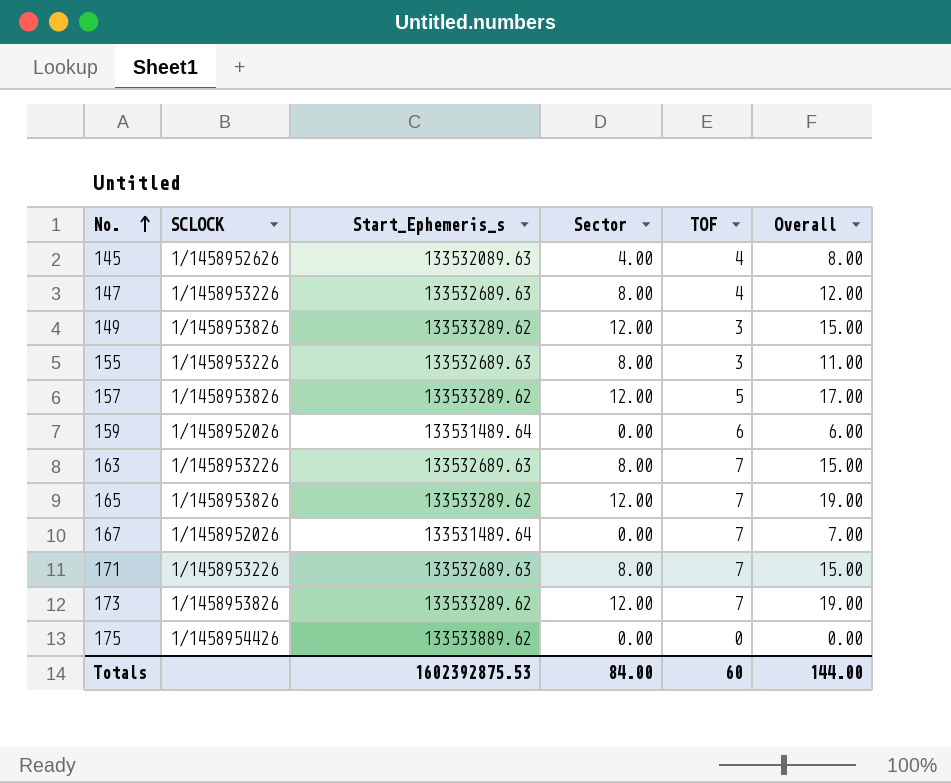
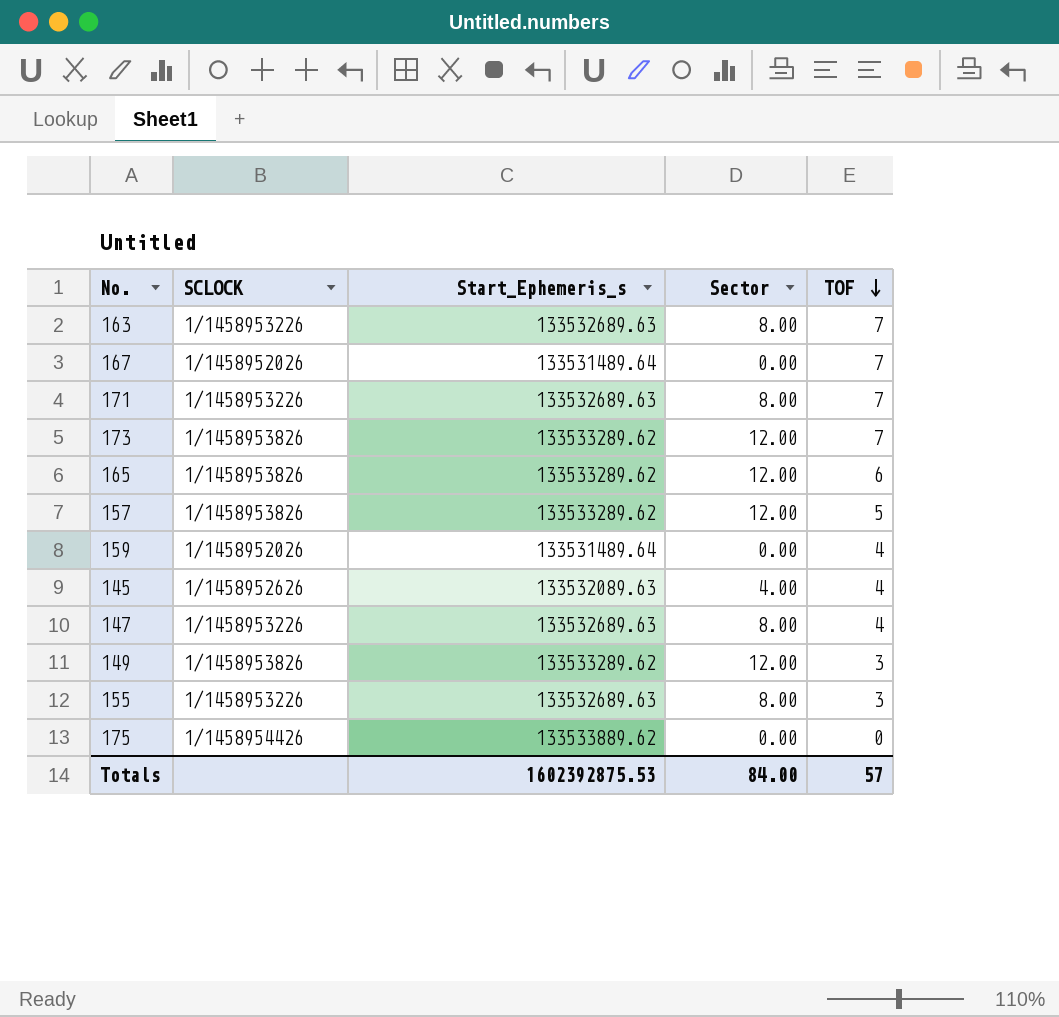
row order: No. ascending -> TOF descending
column Overall | formula: [Sector] + [TOF] -> none
165 | TOF: 7 -> 6
159 | TOF: 6 -> 4
Totals | TOF: 60 -> 57

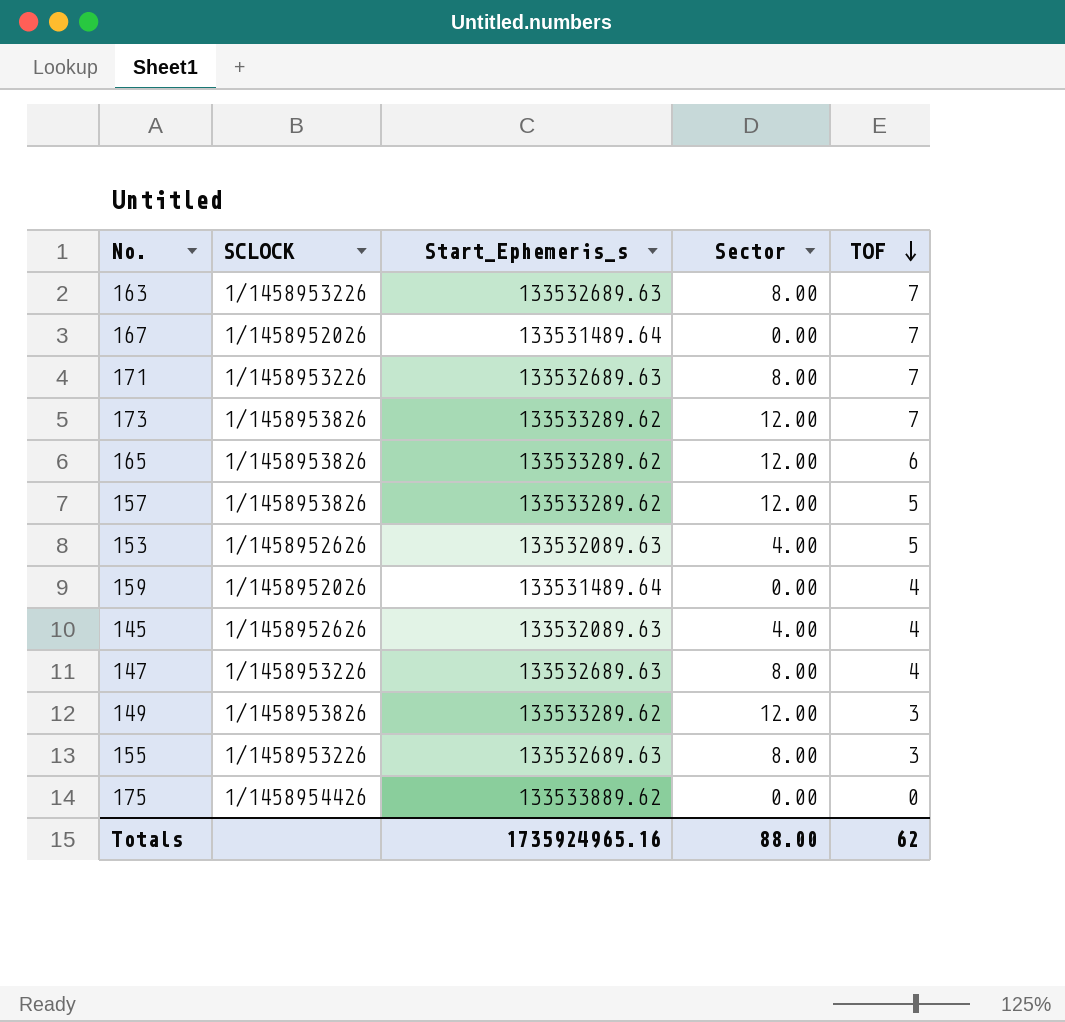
row 153: none -> 1/1458952626 | 133532089.63 | 4.00 | 5
Totals | Start_Ephemeris_s: 1602392875.53 -> 1735924965.16
Totals | Sector: 84.00 -> 88.00
Totals | TOF: 57 -> 62

